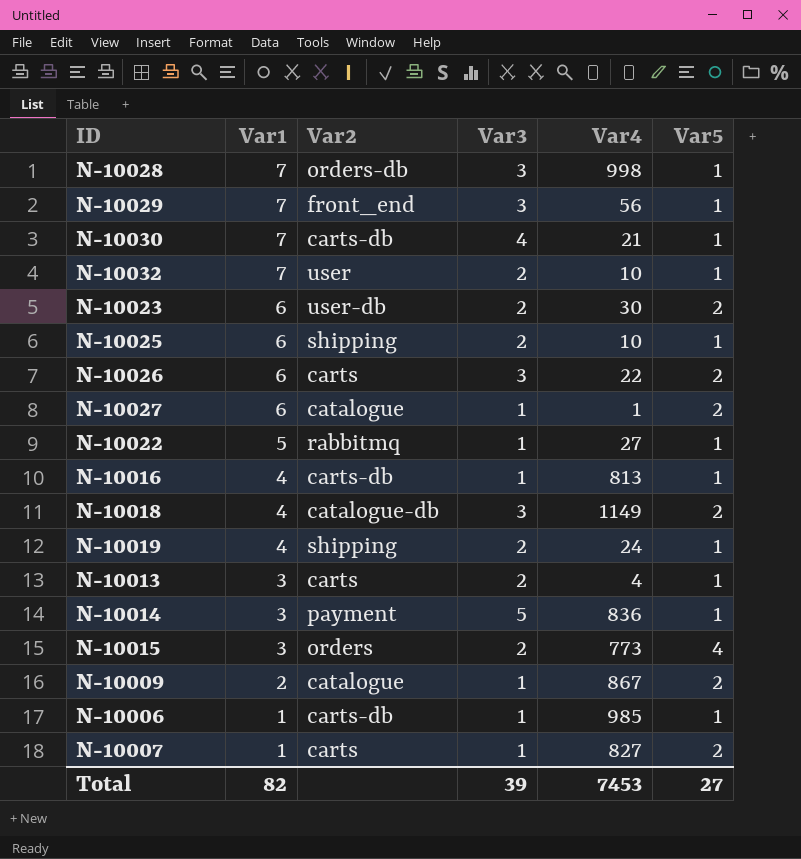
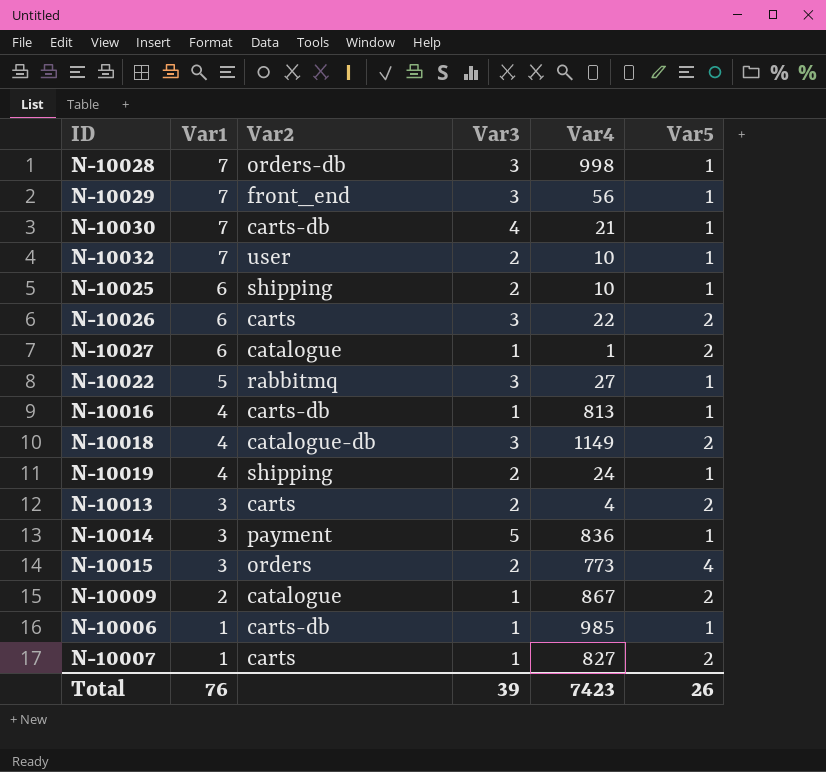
row N-10023: 6 | user-db | 2 | 30 | 2 -> none
N-10022 | Var3: 1 -> 3
N-10013 | Var5: 1 -> 2
Total | Var1: 82 -> 76
Total | Var4: 7453 -> 7423
Total | Var5: 27 -> 26

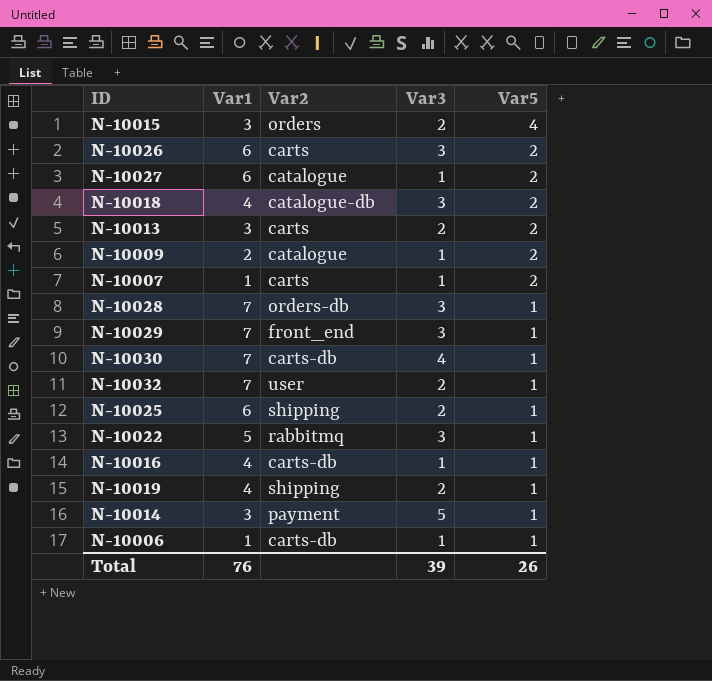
row order: Var1 descending -> Var5 descending
column Var4 | position: 5 -> none

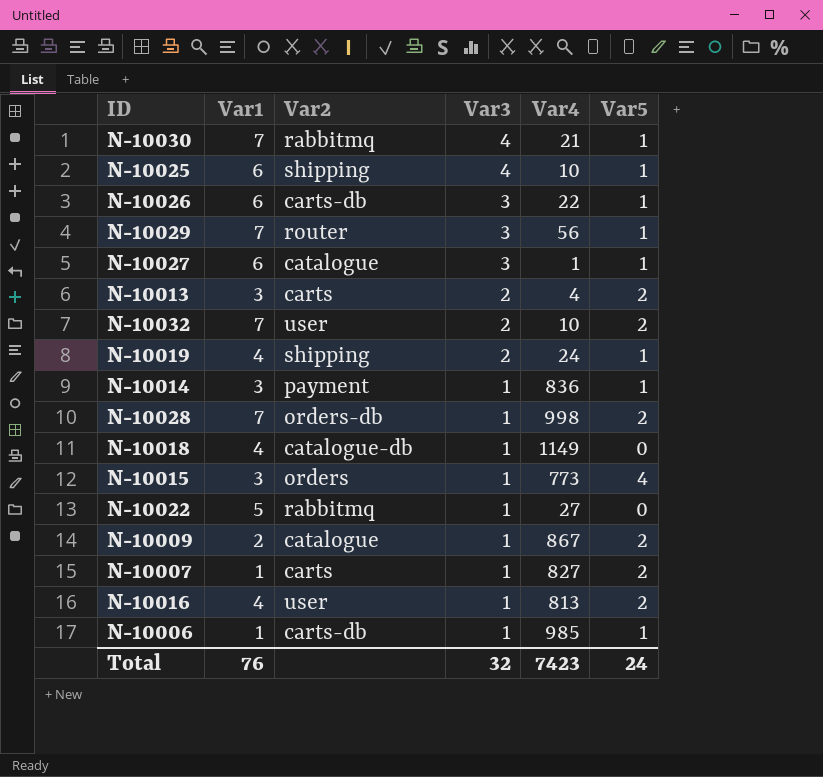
row order: Var5 descending -> Var3 descending
column Var4 | position: none -> 5
N-10030 | Var2: carts-db -> rabbitmq
N-10025 | Var3: 2 -> 4
N-10026 | Var2: carts -> carts-db
N-10026 | Var5: 2 -> 1
N-10029 | Var2: front_end -> router
N-10027 | Var3: 1 -> 3
N-10027 | Var5: 2 -> 1
N-10032 | Var5: 1 -> 2
N-10014 | Var3: 5 -> 1
N-10028 | Var3: 3 -> 1
N-10028 | Var5: 1 -> 2
N-10018 | Var3: 3 -> 1
N-10018 | Var5: 2 -> 0
N-10015 | Var3: 2 -> 1
N-10022 | Var3: 3 -> 1
N-10022 | Var5: 1 -> 0
N-10016 | Var2: carts-db -> user
N-10016 | Var5: 1 -> 2
Total | Var3: 39 -> 32
Total | Var5: 26 -> 24

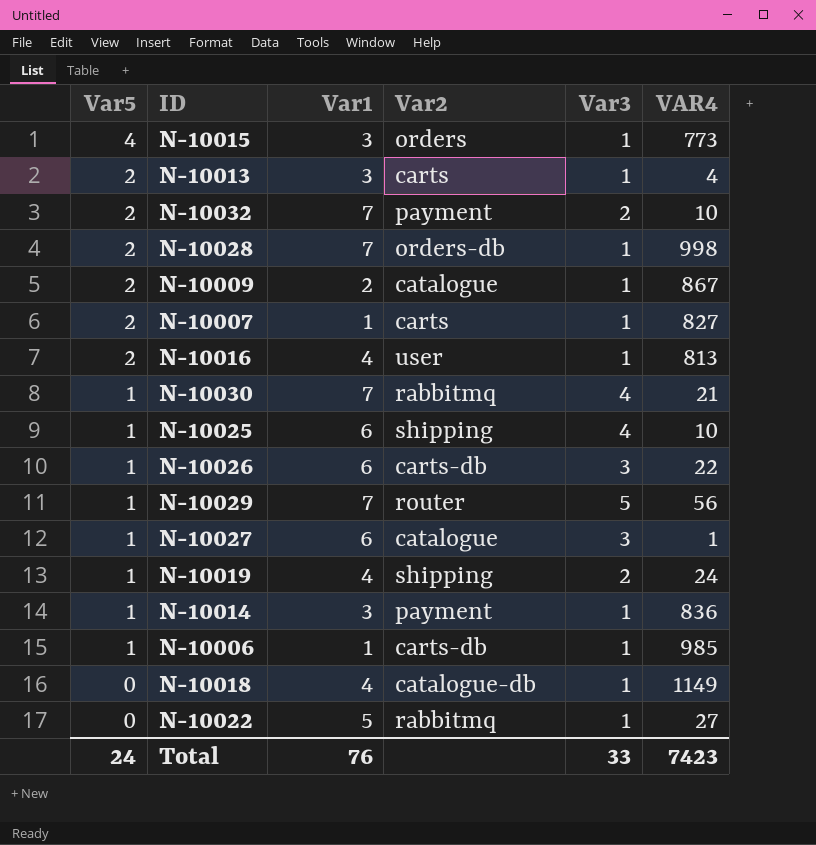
row order: Var3 descending -> Var5 descending
column Var5 | position: 6 -> 1
column name: Var4 -> VAR4
N-10013 | Var3: 2 -> 1
N-10032 | Var2: user -> payment
N-10029 | Var3: 3 -> 5
Total | Var3: 32 -> 33

